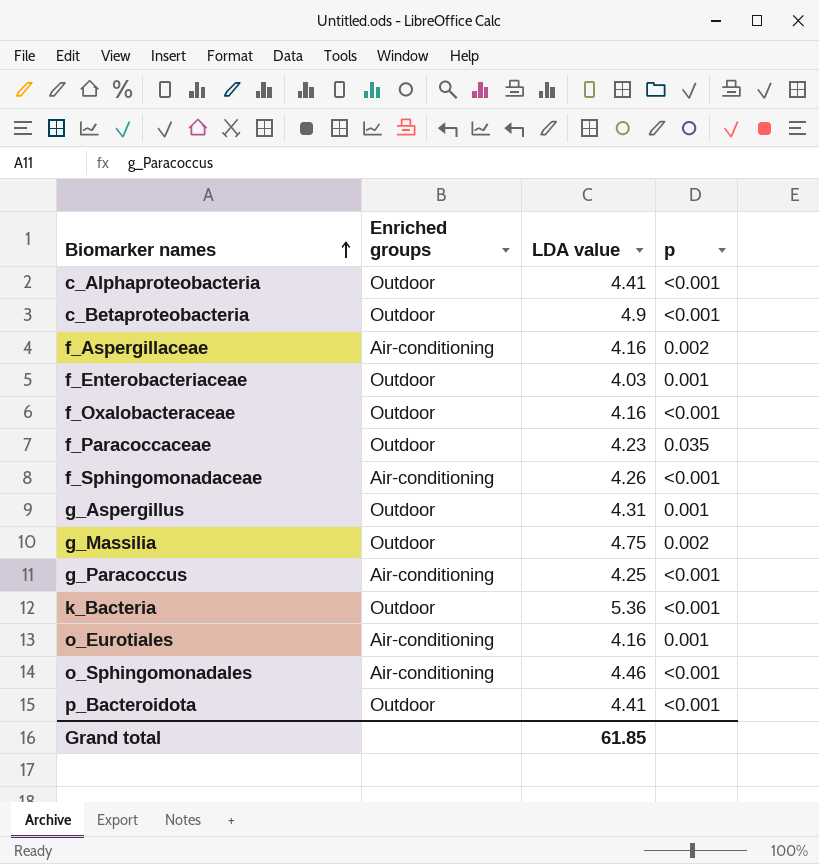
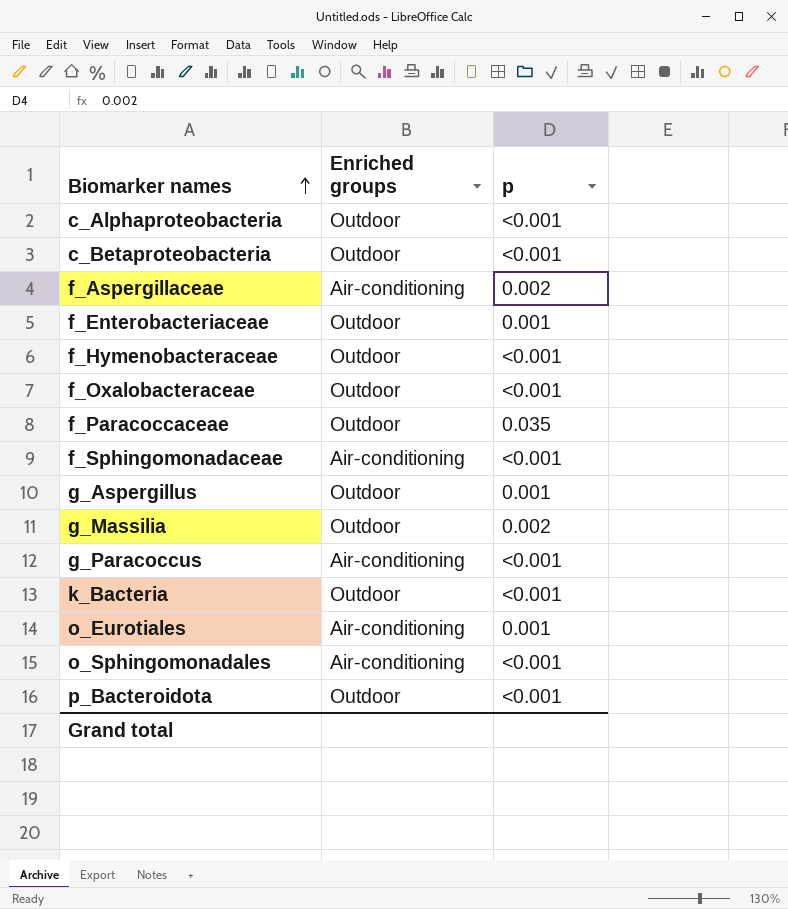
column LDA value | position: 3 -> none
row f_Hymenobacteraceae: none -> Outdoor | <0.001

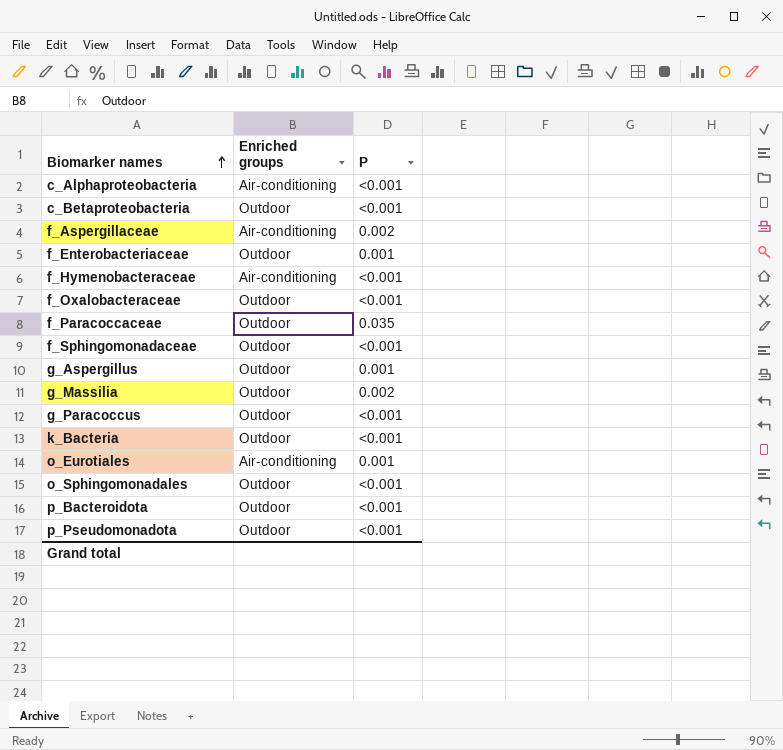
column name: p -> P
c_Alphaproteobacteria | Enriched groups: Outdoor -> Air-conditioning
f_Hymenobacteraceae | Enriched groups: Outdoor -> Air-conditioning
f_Sphingomonadaceae | Enriched groups: Air-conditioning -> Outdoor
g_Paracoccus | Enriched groups: Air-conditioning -> Outdoor
o_Sphingomonadales | Enriched groups: Air-conditioning -> Outdoor
row p_Pseudomonadota: none -> Outdoor | <0.001

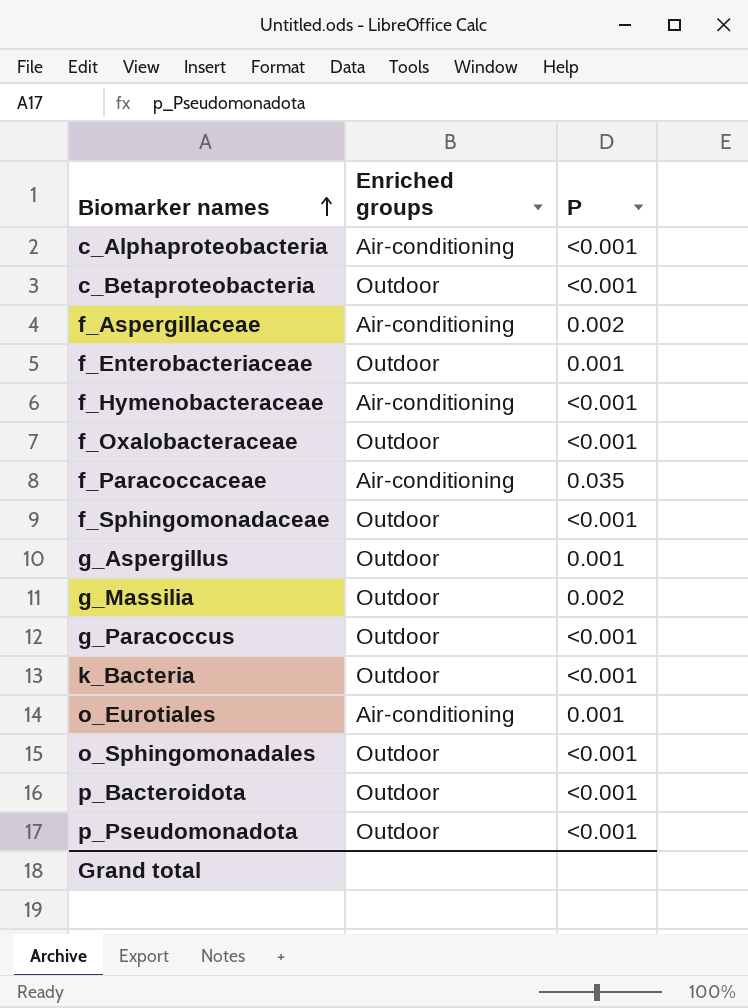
f_Paracoccaceae | Enriched groups: Outdoor -> Air-conditioning

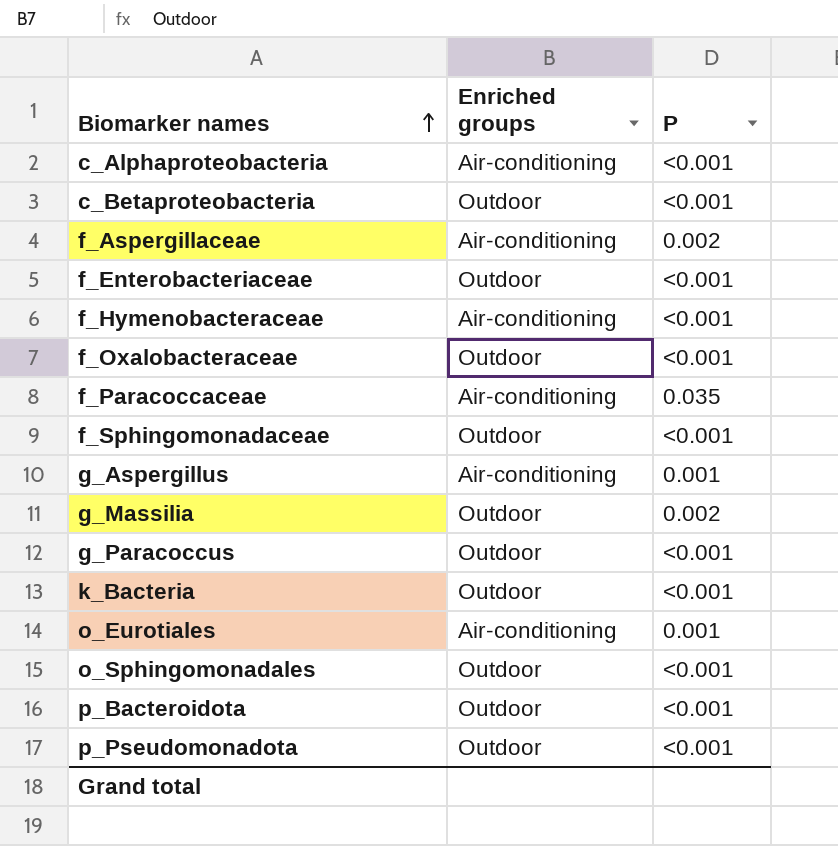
f_Enterobacteriaceae | P: 0.001 -> <0.001
g_Aspergillus | Enriched groups: Outdoor -> Air-conditioning

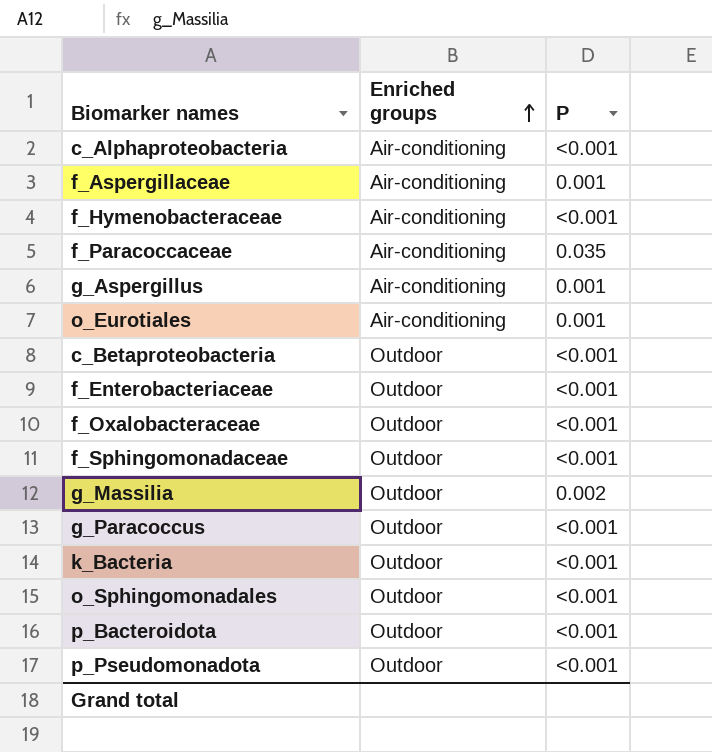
row order: Biomarker names ascending -> Enriched groups ascending
f_Aspergillaceae | P: 0.002 -> 0.001

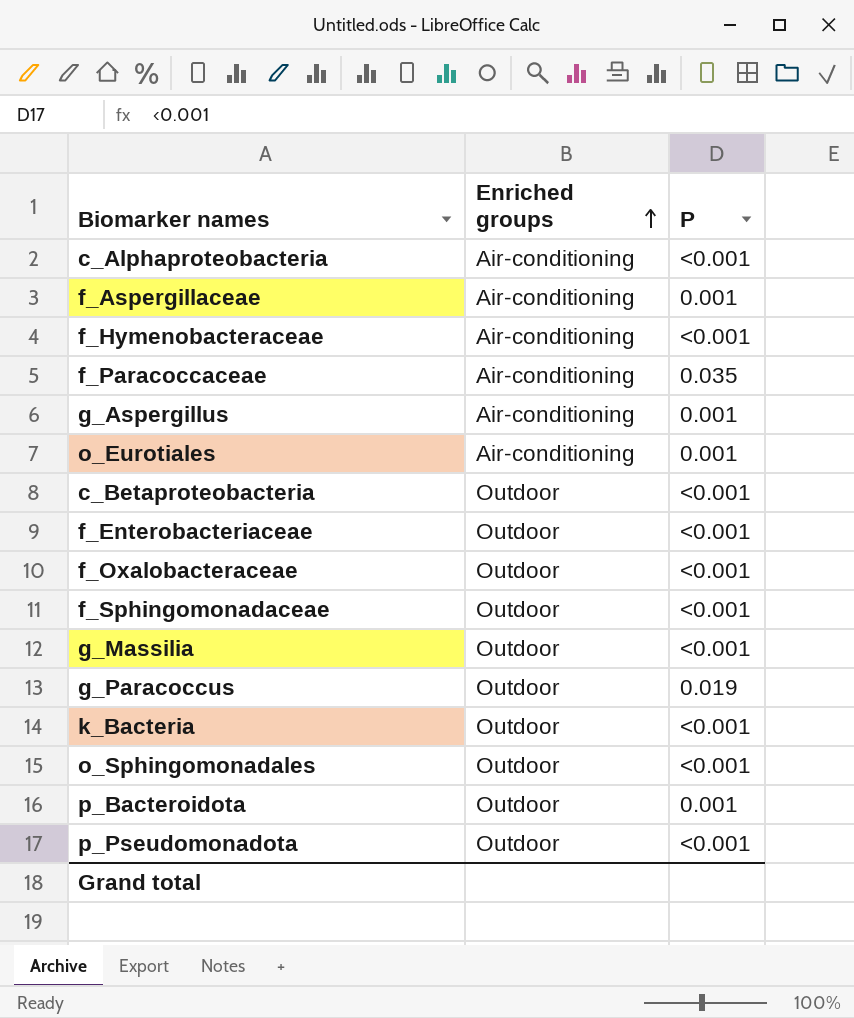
g_Massilia | P: 0.002 -> <0.001
g_Paracoccus | P: <0.001 -> 0.019
p_Bacteroidota | P: <0.001 -> 0.001

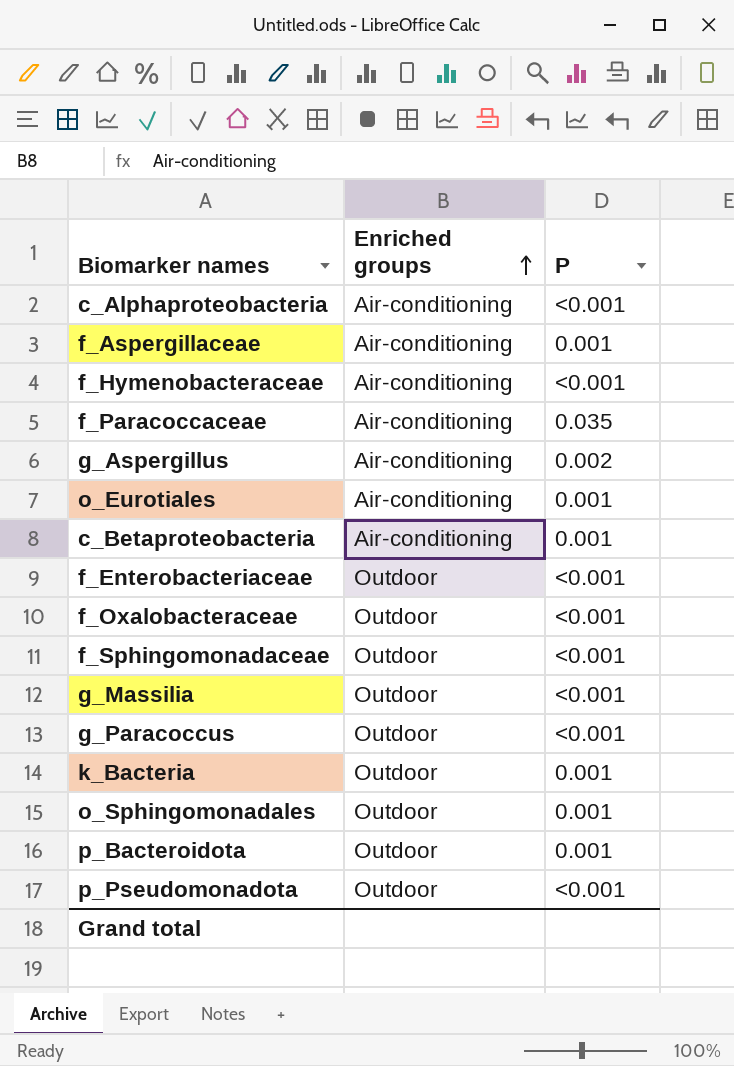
g_Aspergillus | P: 0.001 -> 0.002
c_Betaproteobacteria | Enriched groups: Outdoor -> Air-conditioning
c_Betaproteobacteria | P: <0.001 -> 0.001
g_Paracoccus | P: 0.019 -> <0.001
k_Bacteria | P: <0.001 -> 0.001
o_Sphingomonadales | P: <0.001 -> 0.001

